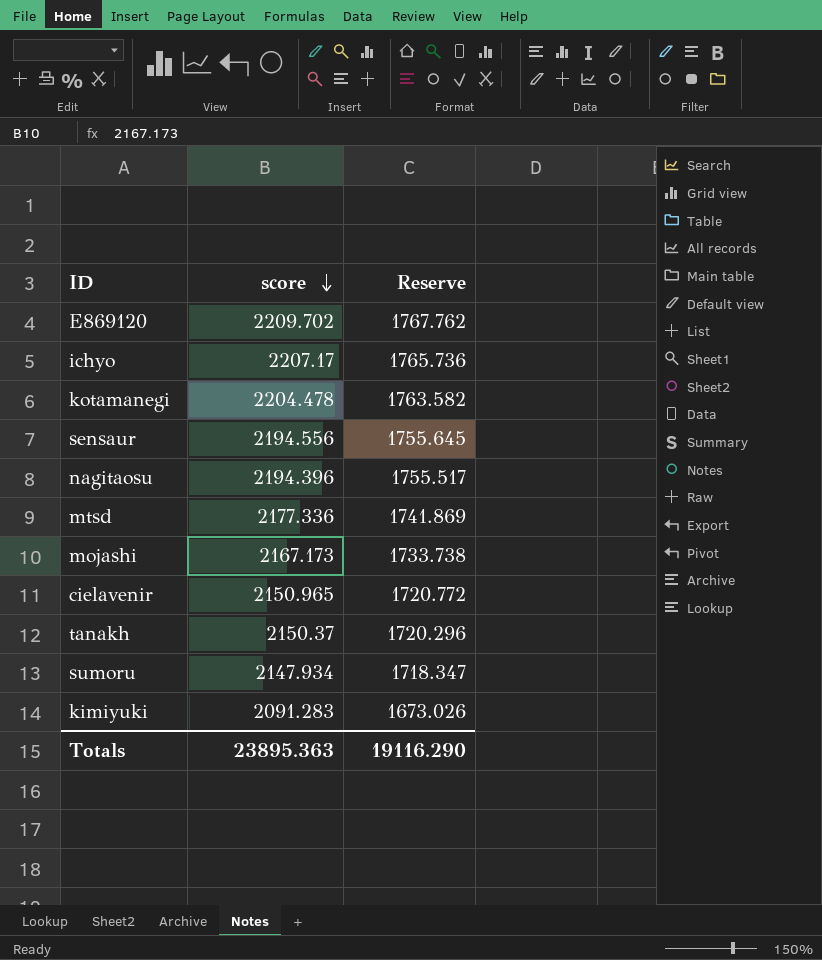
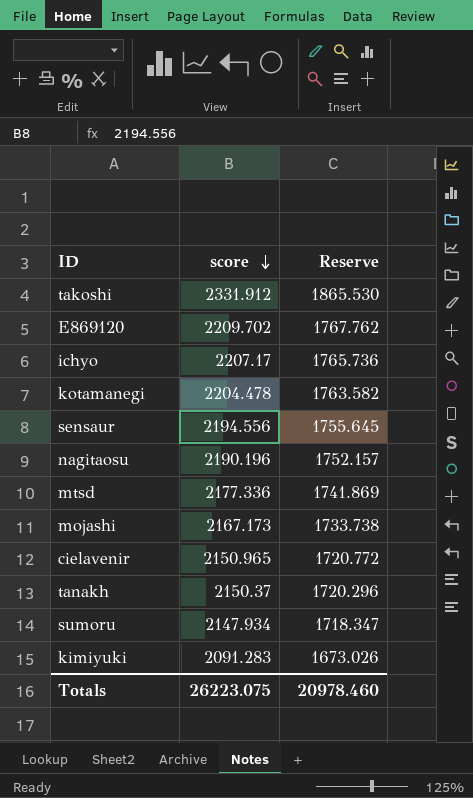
row takoshi: none -> 2331.912 | 1865.530
nagitaosu | score: 2194.396 -> 2190.196
nagitaosu | Reserve: 1755.517 -> 1752.157
Totals | score: 23895.363 -> 26223.075
Totals | Reserve: 19116.290 -> 20978.460

